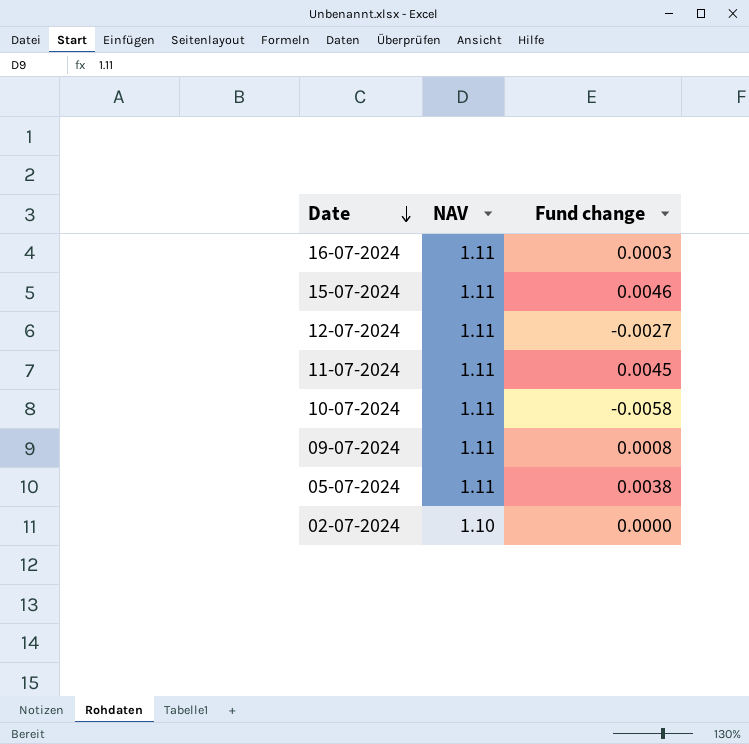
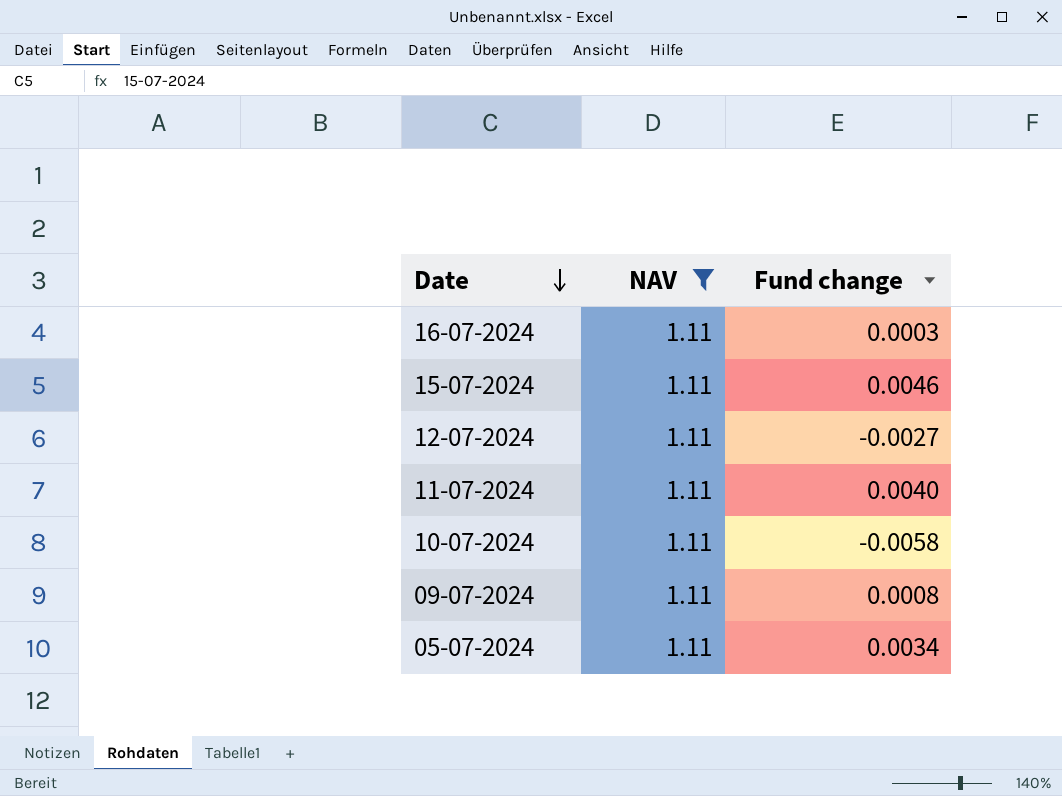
filter: none -> NAV = 1.11
11-07-2024 | Fund change: 0.0045 -> 0.0040
05-07-2024 | Fund change: 0.0038 -> 0.0034

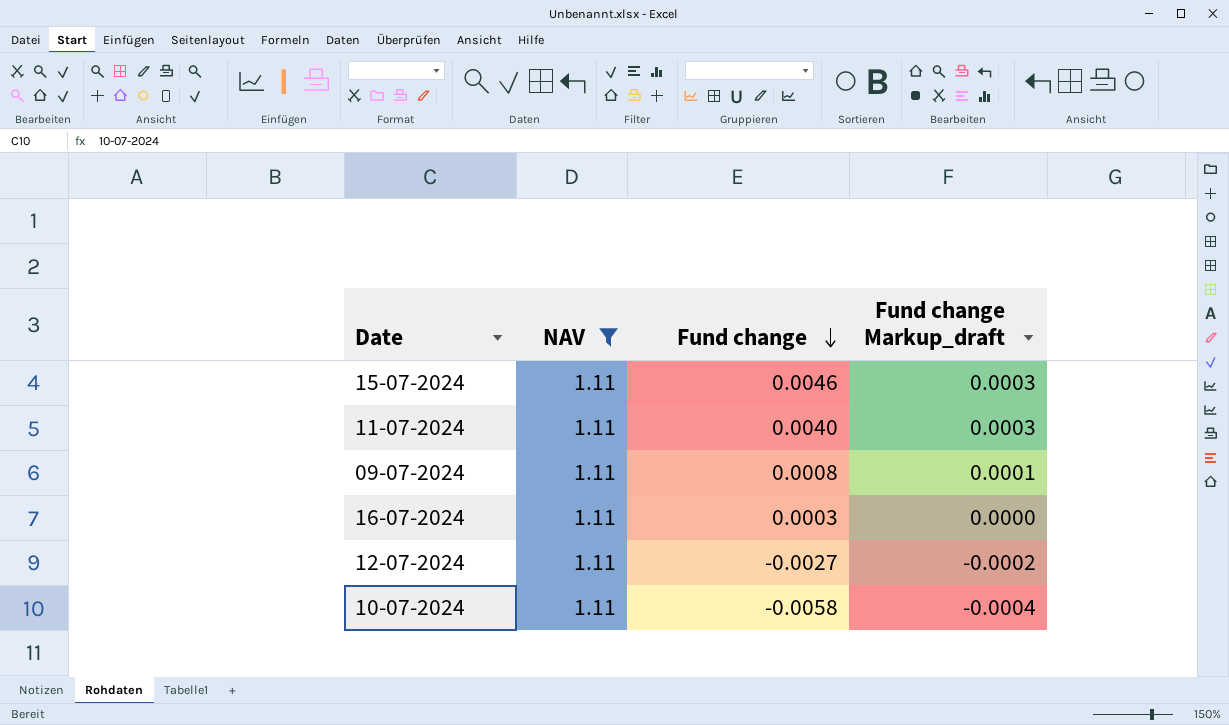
row order: Date descending -> Fund change descending
column Fund change Markup_draft | formula: none -> [Fund change] * 0.07
row 05-07-2024: 1.11 | 0.0034 -> none

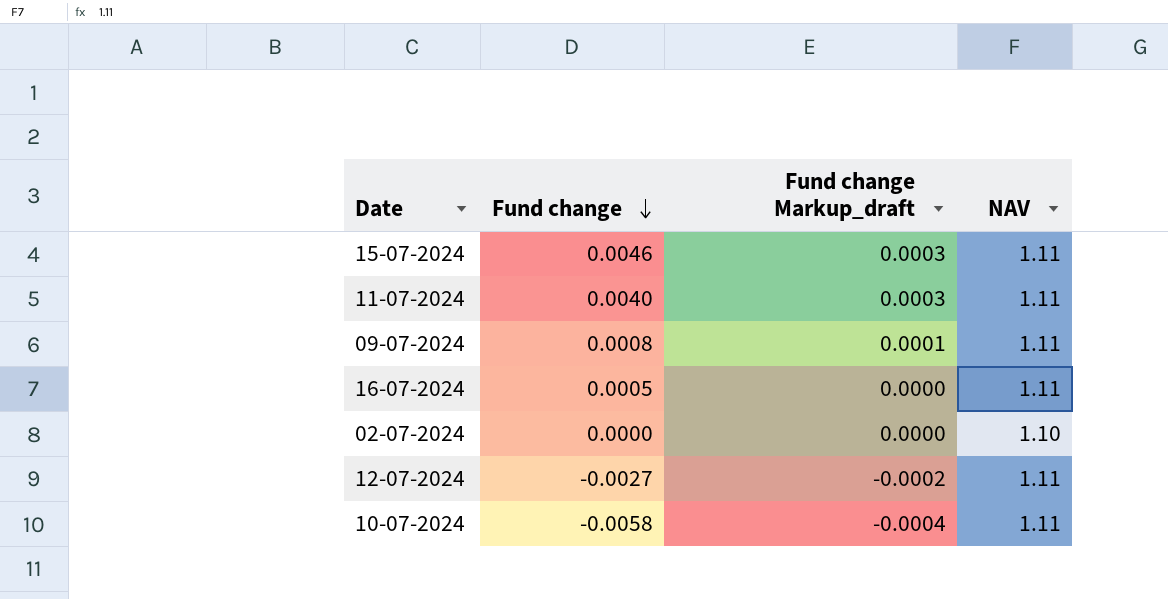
filter: NAV = 1.11 -> none
column NAV | position: 2 -> 4
16-07-2024 | Fund change: 0.0003 -> 0.0005

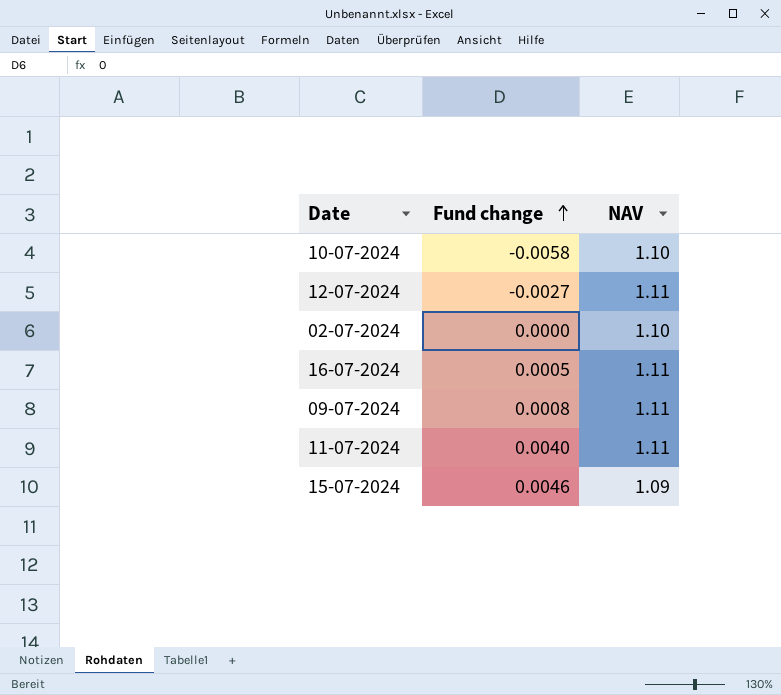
row order: Fund change descending -> Fund change ascending
column Fund change Markup_draft | formula: [Fund change] * 0.07 -> none
10-07-2024 | NAV: 1.11 -> 1.10
15-07-2024 | NAV: 1.11 -> 1.09

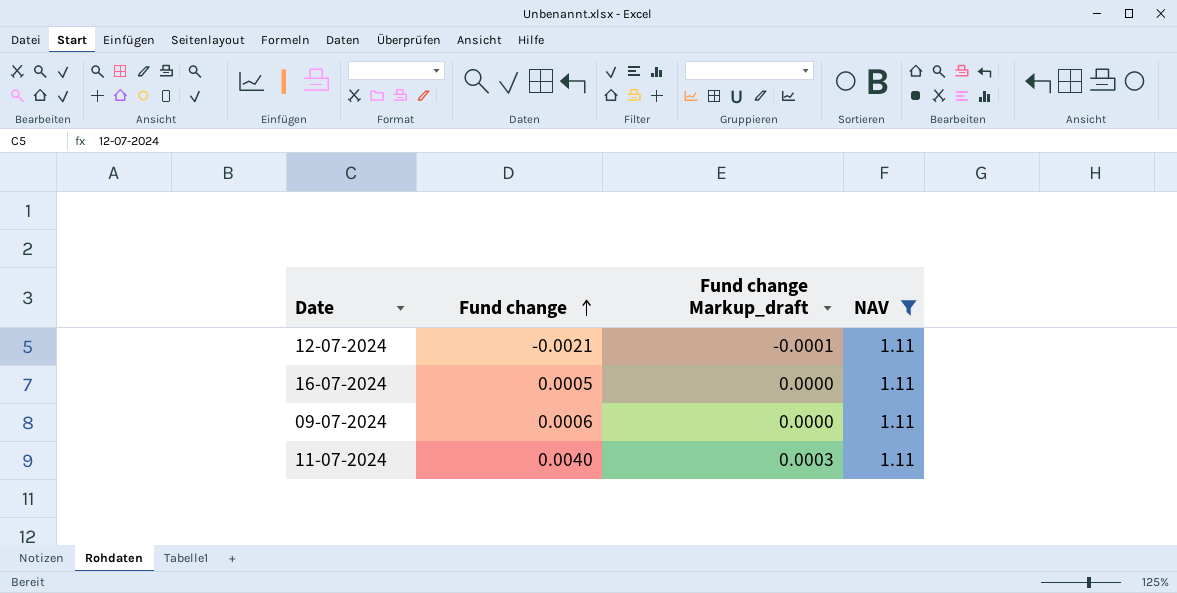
filter: none -> NAV = 1.11
column Fund change Markup_draft | formula: none -> [Fund change] * 0.07
12-07-2024 | Fund change: -0.0027 -> -0.0021
09-07-2024 | Fund change: 0.0008 -> 0.0006

